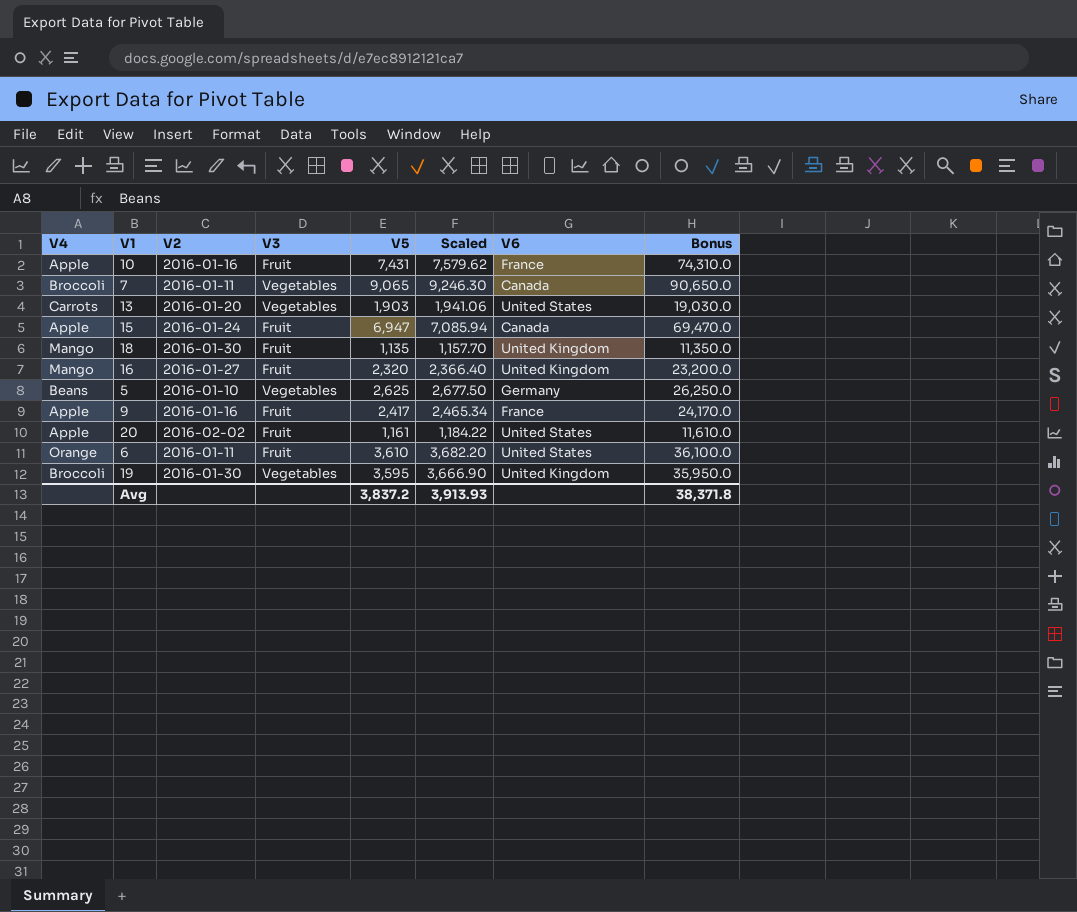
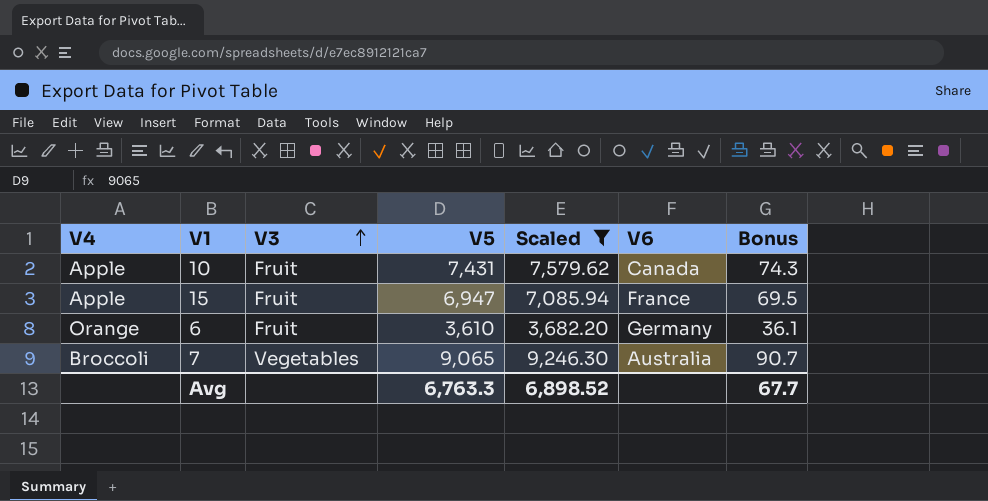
filter: none -> Scaled >= 3,682.20
row order: none -> V3 ascending
column V2 | position: 3 -> none
column Bonus | formula: [V5] * 10 -> [V5] * 0.01
10 | V6: France -> Canada
15 | V6: Canada -> France
6 | V6: United States -> Germany
7 | V6: Canada -> Australia
Avg | V5: 3,837.2 -> 6,763.3
Avg | Scaled: 3,913.93 -> 6,898.52
Avg | Bonus: 38,371.8 -> 67.7

